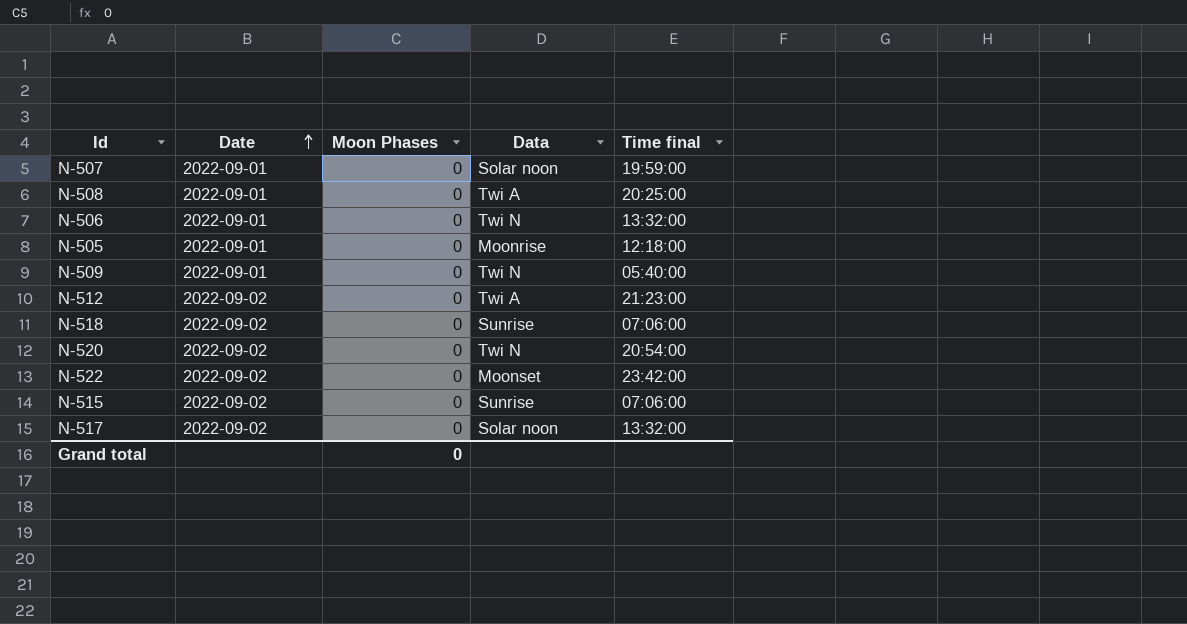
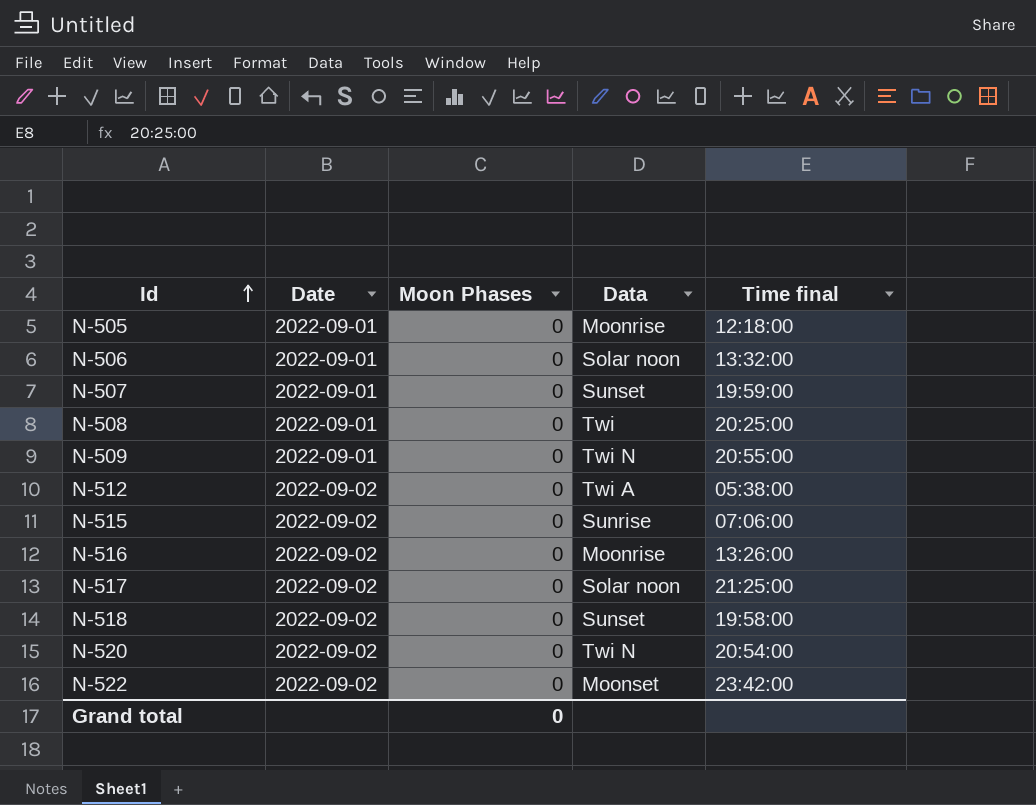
row order: Date ascending -> Id ascending
N-506 | Data: Twi N -> Solar noon
N-507 | Data: Solar noon -> Sunset
N-508 | Data: Twi A -> Twi
N-509 | Time final: 05:40:00 -> 20:55:00
N-512 | Time final: 21:23:00 -> 05:38:00
row N-516: none -> 2022-09-02 | 0 | Moonrise | 13:26:00
N-517 | Time final: 13:32:00 -> 21:25:00
N-518 | Data: Sunrise -> Sunset
N-518 | Time final: 07:06:00 -> 19:58:00

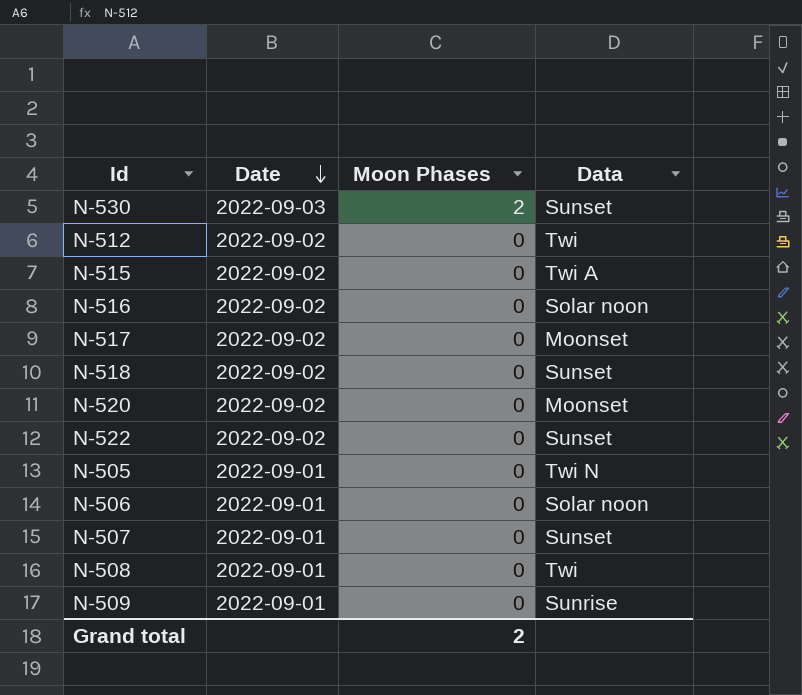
row order: Id ascending -> Date descending
column Time final | position: 5 -> none
row N-530: none -> 2022-09-03 | 2 | Sunset
N-512 | Data: Twi A -> Twi
N-515 | Data: Sunrise -> Twi A
N-516 | Data: Moonrise -> Solar noon
N-517 | Data: Solar noon -> Moonset
N-520 | Data: Twi N -> Moonset
N-522 | Data: Moonset -> Sunset
N-505 | Data: Moonrise -> Twi N
N-509 | Data: Twi N -> Sunrise
Grand total | Moon Phases: 0 -> 2

